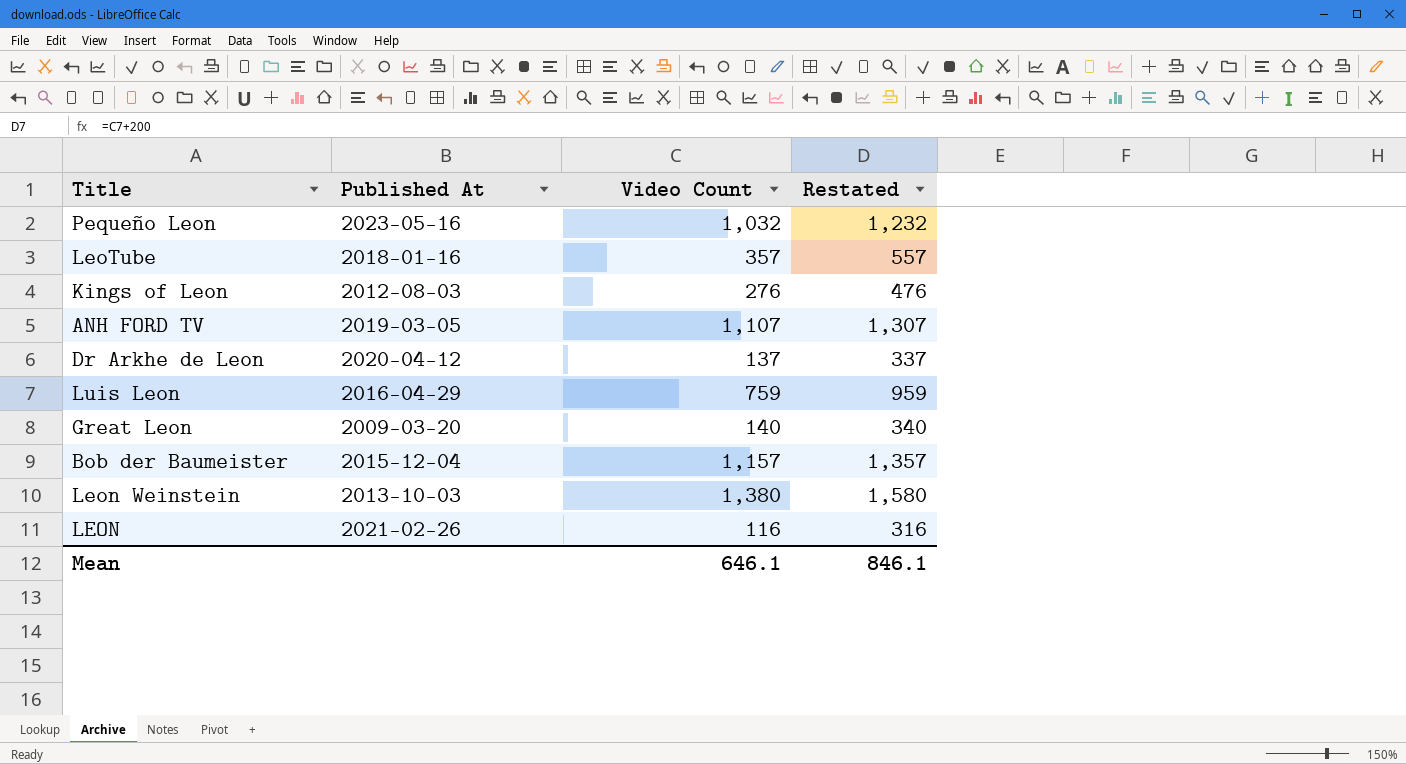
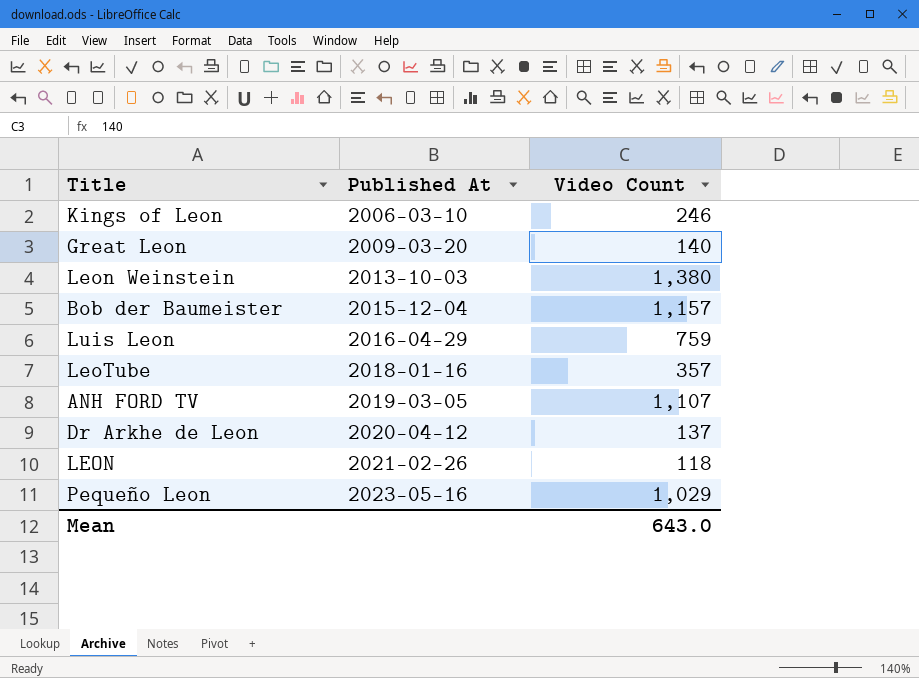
row order: none -> Published At ascending
column Restated | formula: [Video Count] + 200 -> none
Kings of Leon | Published At: 2012-08-03 -> 2006-03-10
Kings of Leon | Video Count: 276 -> 246
LEON | Video Count: 116 -> 118
Pequeño Leon | Video Count: 1,032 -> 1,029
Mean | Video Count: 646.1 -> 643.0

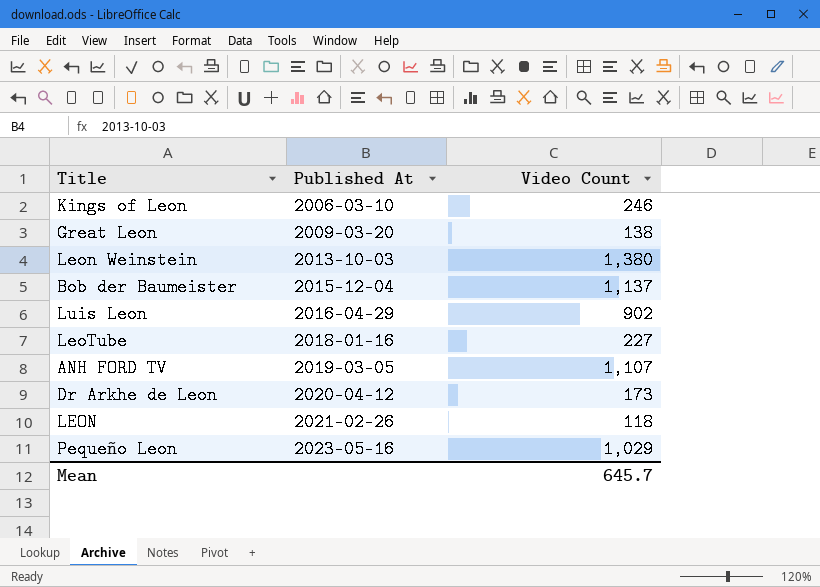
Great Leon | Video Count: 140 -> 138
Bob der Baumeister | Video Count: 1,157 -> 1,137
Luis Leon | Video Count: 759 -> 902
LeoTube | Video Count: 357 -> 227
Dr Arkhe de Leon | Video Count: 137 -> 173
Mean | Video Count: 643.0 -> 645.7

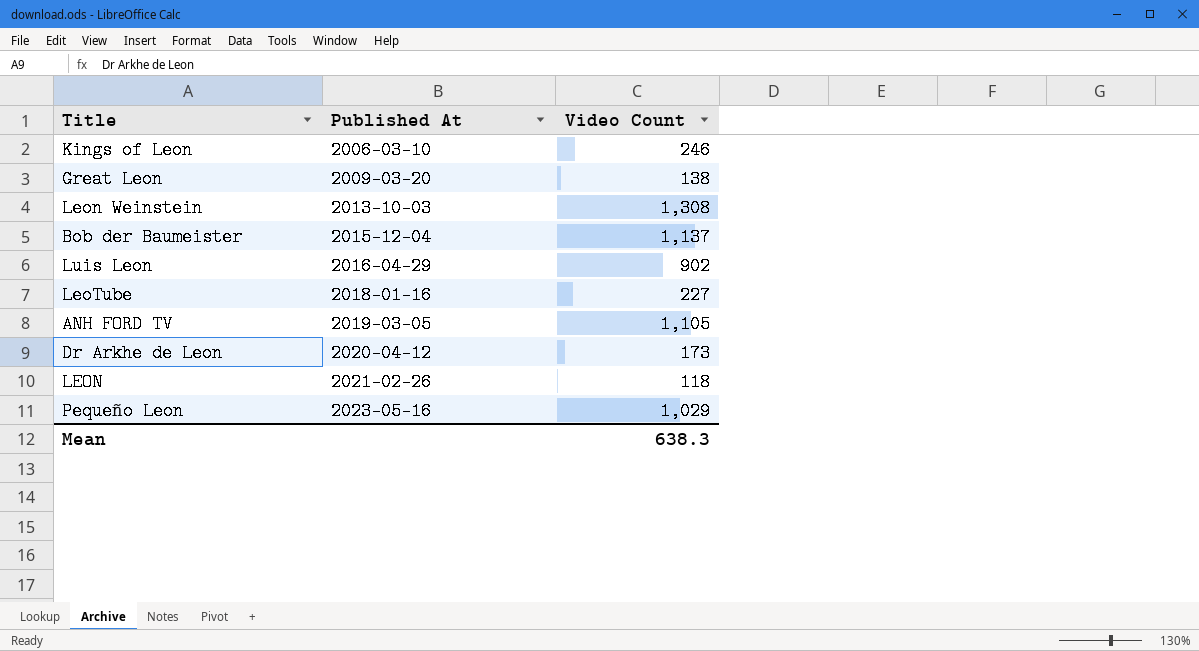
Leon Weinstein | Video Count: 1,380 -> 1,308
ANH FORD TV | Video Count: 1,107 -> 1,105
Mean | Video Count: 645.7 -> 638.3

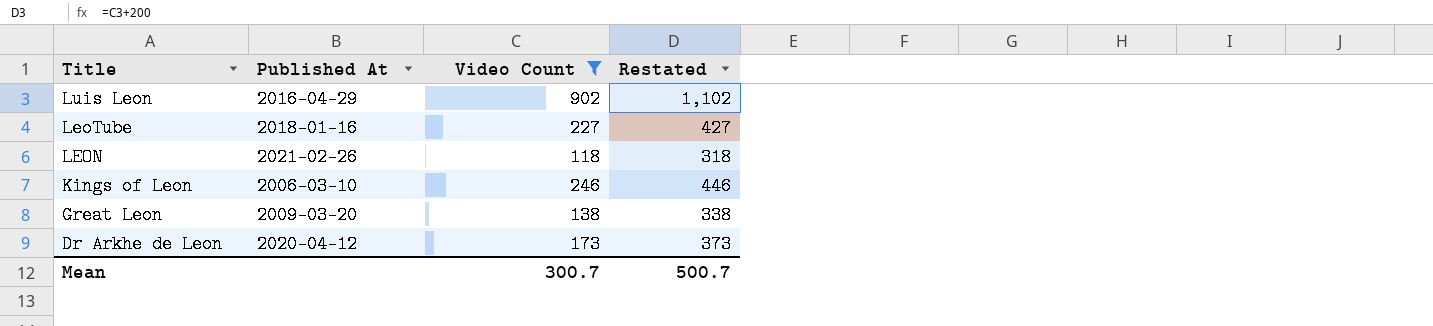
filter: none -> Video Count <= 902
row order: Published At ascending -> Title descending
column Restated | formula: none -> [Video Count] + 200
Mean | Video Count: 638.3 -> 300.7

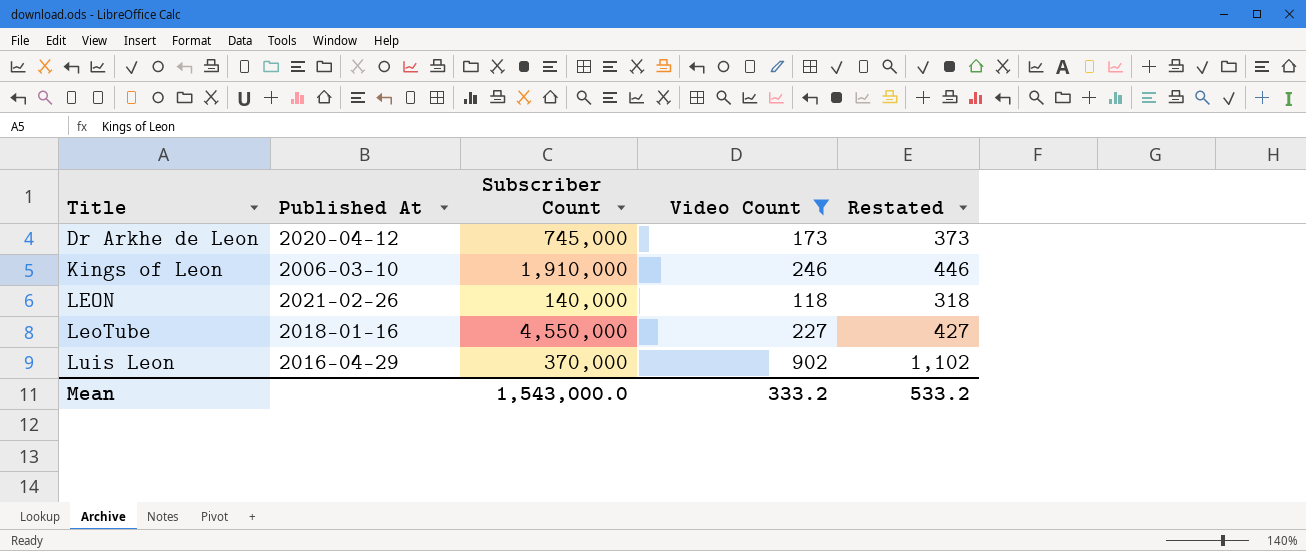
row order: Title descending -> Title ascending
column Subscriber Count | position: none -> 3
row Great Leon: 2009-03-20 | 138 | 338 -> none
Mean | Video Count: 300.7 -> 333.2
Mean | Restated: 500.7 -> 533.2

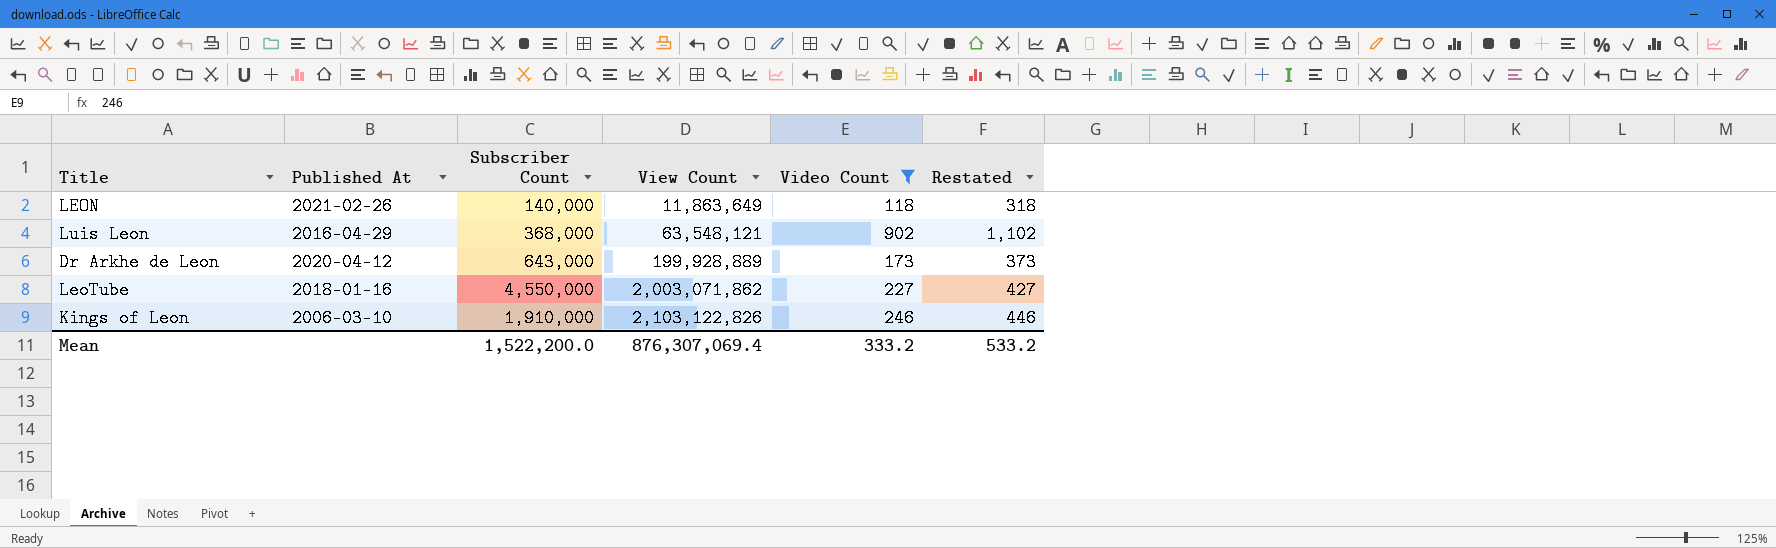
row order: Title ascending -> View Count ascending
column View Count | position: none -> 4
Luis Leon | Subscriber Count: 370,000 -> 368,000
Dr Arkhe de Leon | Subscriber Count: 745,000 -> 643,000
Mean | Subscriber Count: 1,543,000.0 -> 1,522,200.0

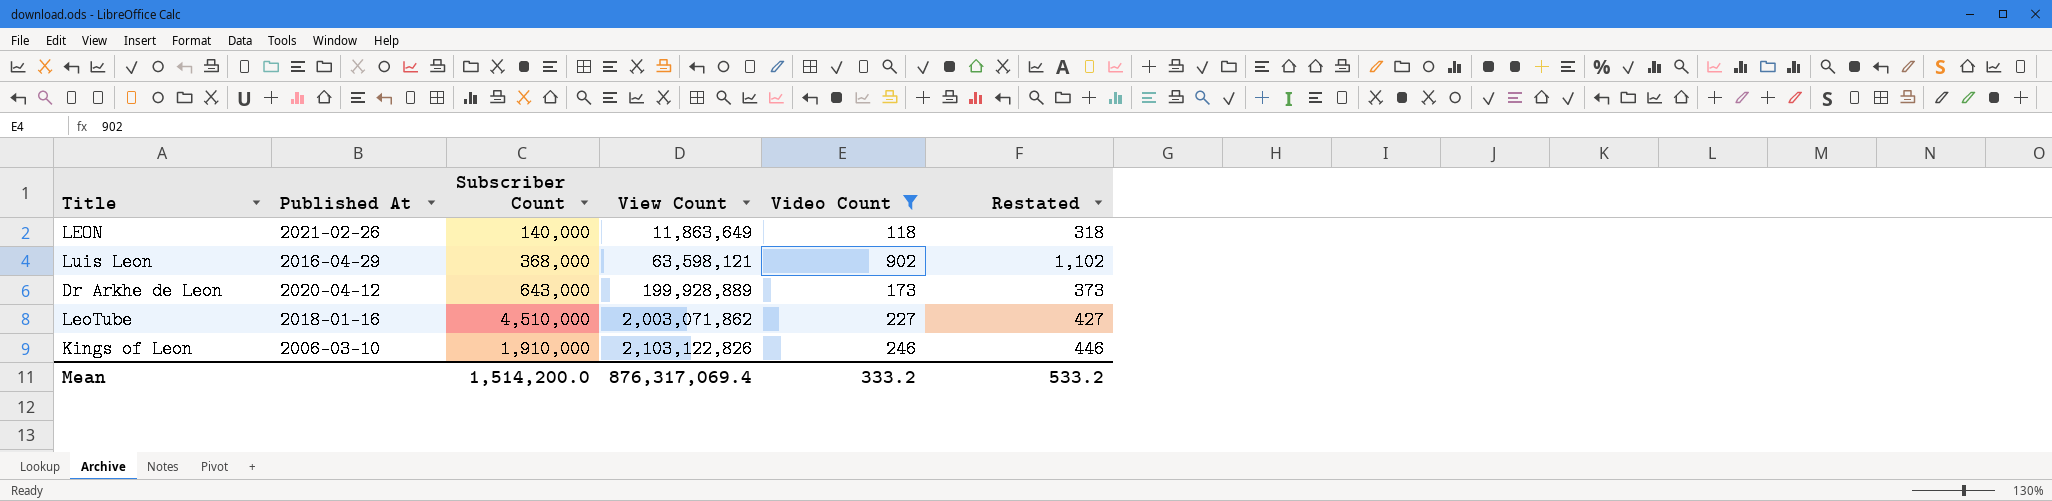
Luis Leon | View Count: 63,548,121 -> 63,598,121
LeoTube | Subscriber Count: 4,550,000 -> 4,510,000
Mean | Subscriber Count: 1,522,200.0 -> 1,514,200.0
Mean | View Count: 876,307,069.4 -> 876,317,069.4

